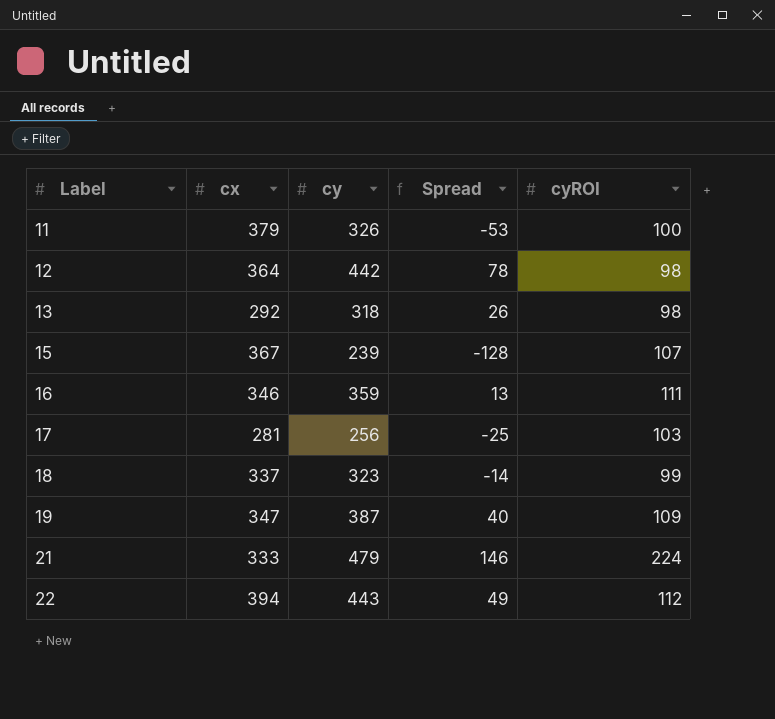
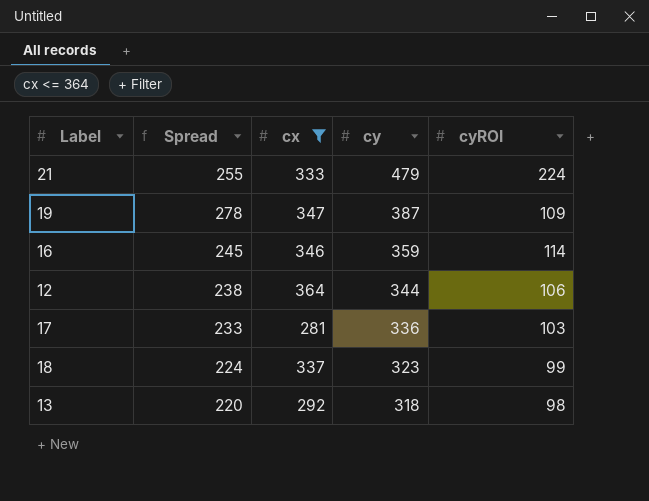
filter: none -> cx <= 364
row order: Label ascending -> cy descending
column Spread | formula: [cy] - [cx] -> [cy] - [cyROI]
column Spread | position: 4 -> 2
16 | cyROI: 111 -> 114
12 | cy: 442 -> 344
12 | cyROI: 98 -> 106
17 | cy: 256 -> 336

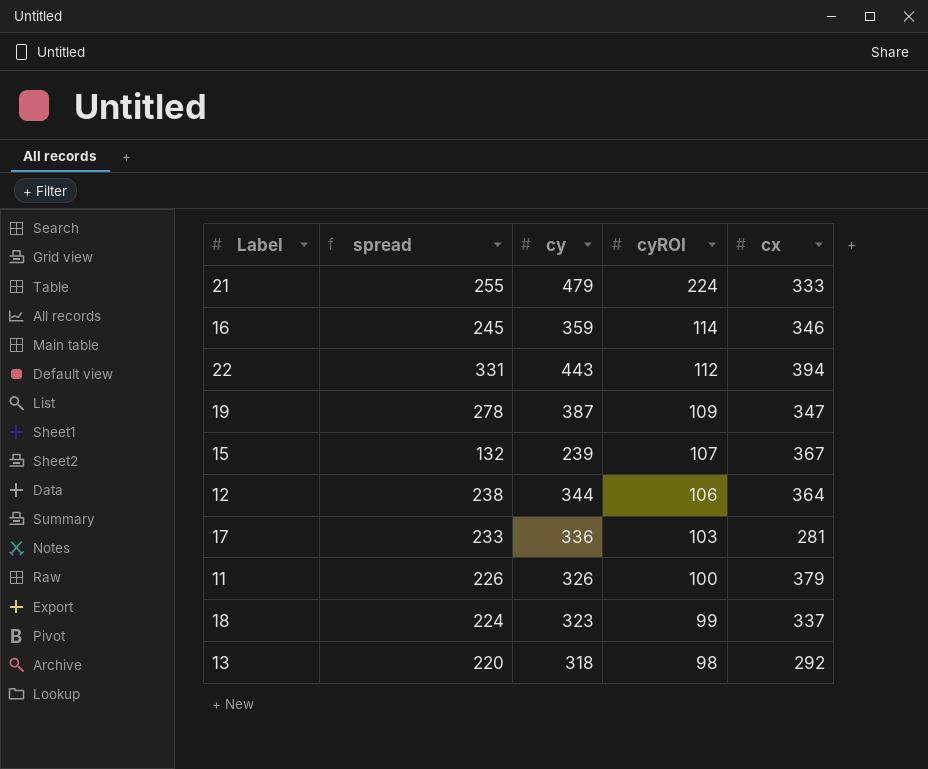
filter: cx <= 364 -> none
row order: cy descending -> cyROI descending
column name: Spread -> spread
column cx | position: 3 -> 5

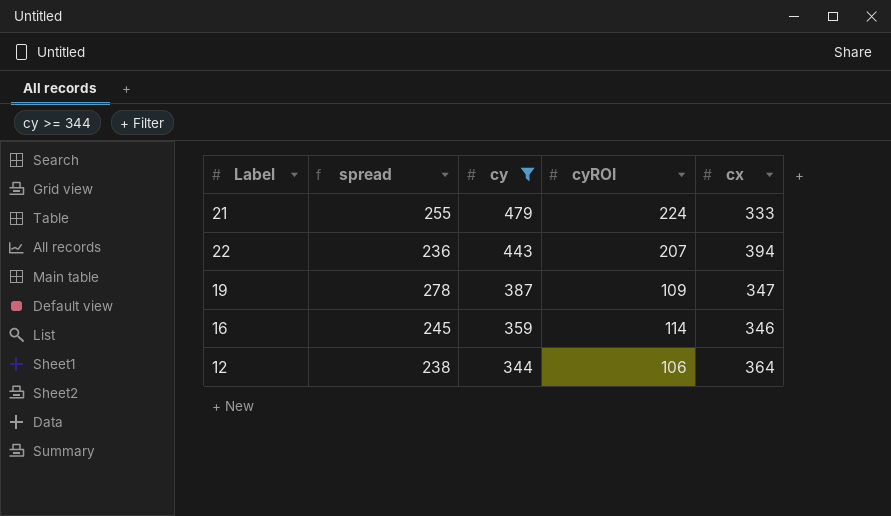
filter: none -> cy >= 344
row order: cyROI descending -> cy descending
22 | spread: 331 -> 236
22 | cyROI: 112 -> 207

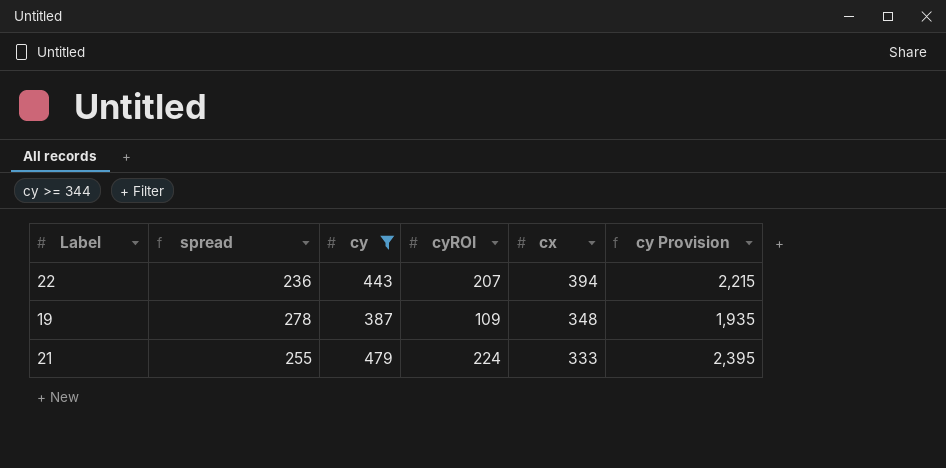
row order: cy descending -> cx descending
column cy Provision | formula: none -> [cy] * 5
row 16: 245 | 359 | 114 | 346 -> none
row 12: 238 | 344 | 106 | 364 -> none
19 | cx: 347 -> 348

